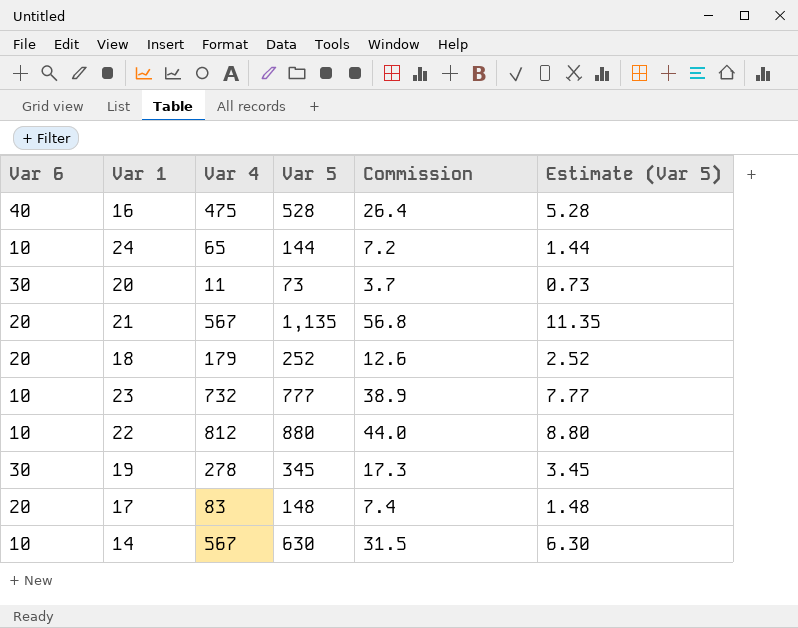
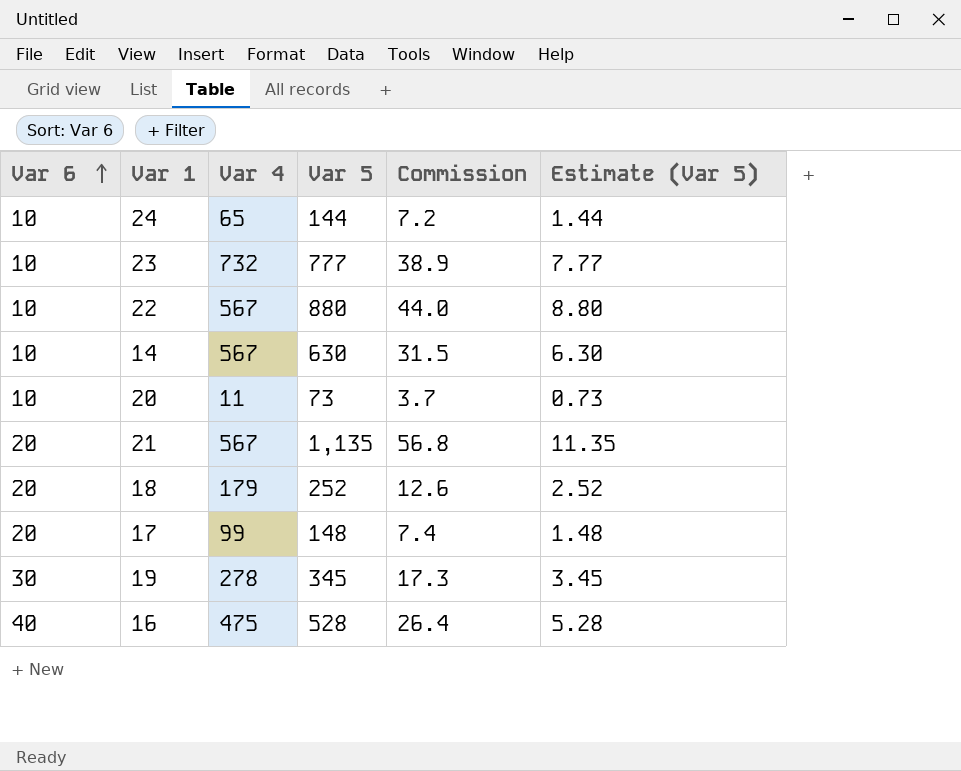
row order: none -> Var 6 ascending
22 | Var 4: 812 -> 567
20 | Var 6: 30 -> 10
17 | Var 4: 83 -> 99

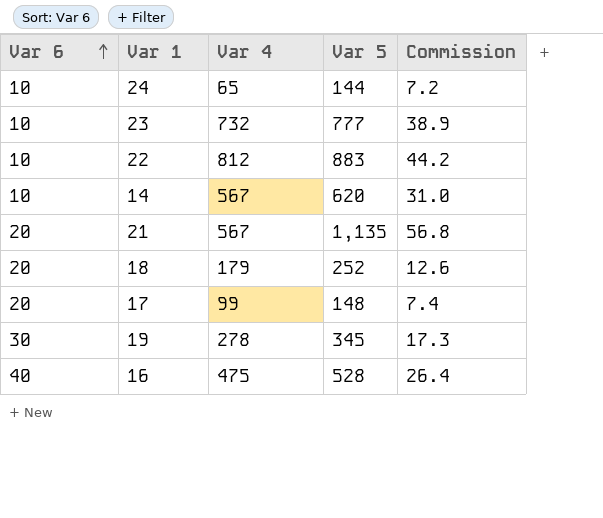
column Estimate (Var 5) | formula: [Var 5] * 0.01 -> none
row 20: 10 | 11 | 73 | 3.7 | 0.73 -> none
22 | Var 4: 567 -> 812
22 | Var 5: 880 -> 883
22 | Commission: 44.0 -> 44.2
14 | Var 5: 630 -> 620
14 | Commission: 31.5 -> 31.0

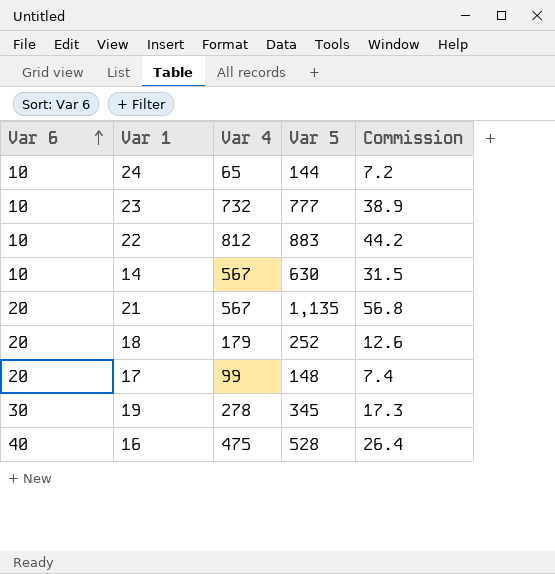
14 | Var 5: 620 -> 630
14 | Commission: 31.0 -> 31.5

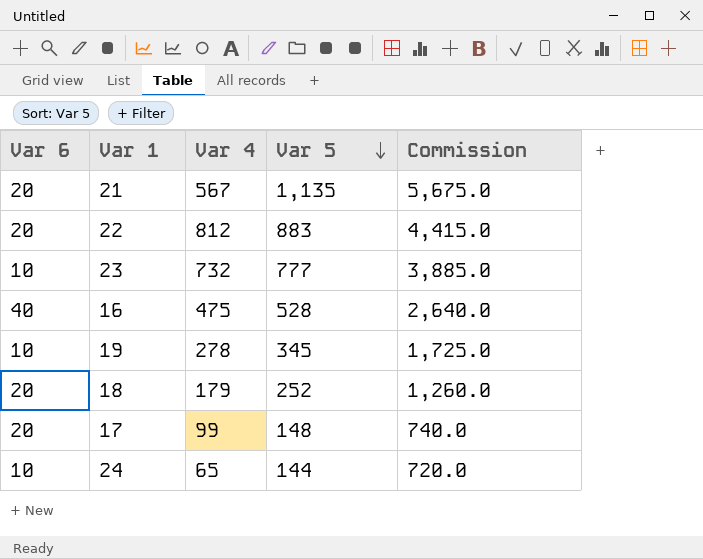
row order: Var 6 ascending -> Var 5 descending
column Commission | formula: [Var 5] * 0.05 -> [Var 5] * 5
row 14: 10 | 567 | 630 | 31.5 -> none
22 | Var 6: 10 -> 20
19 | Var 6: 30 -> 10

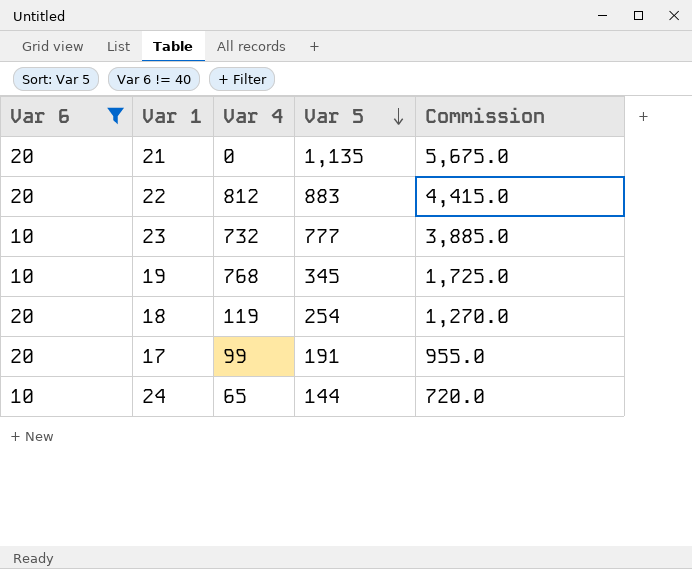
filter: none -> Var 6 != 40
21 | Var 4: 567 -> 0
19 | Var 4: 278 -> 768
18 | Var 4: 179 -> 119
18 | Var 5: 252 -> 254
18 | Commission: 1,260.0 -> 1,270.0
17 | Var 5: 148 -> 191
17 | Commission: 740.0 -> 955.0

